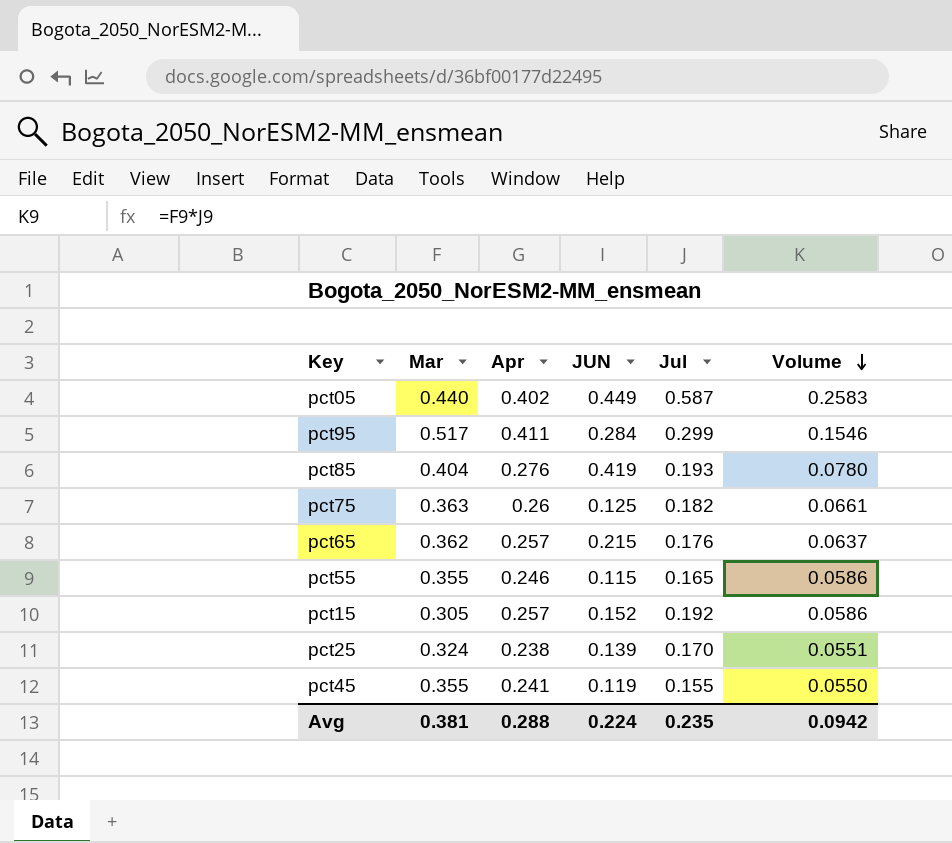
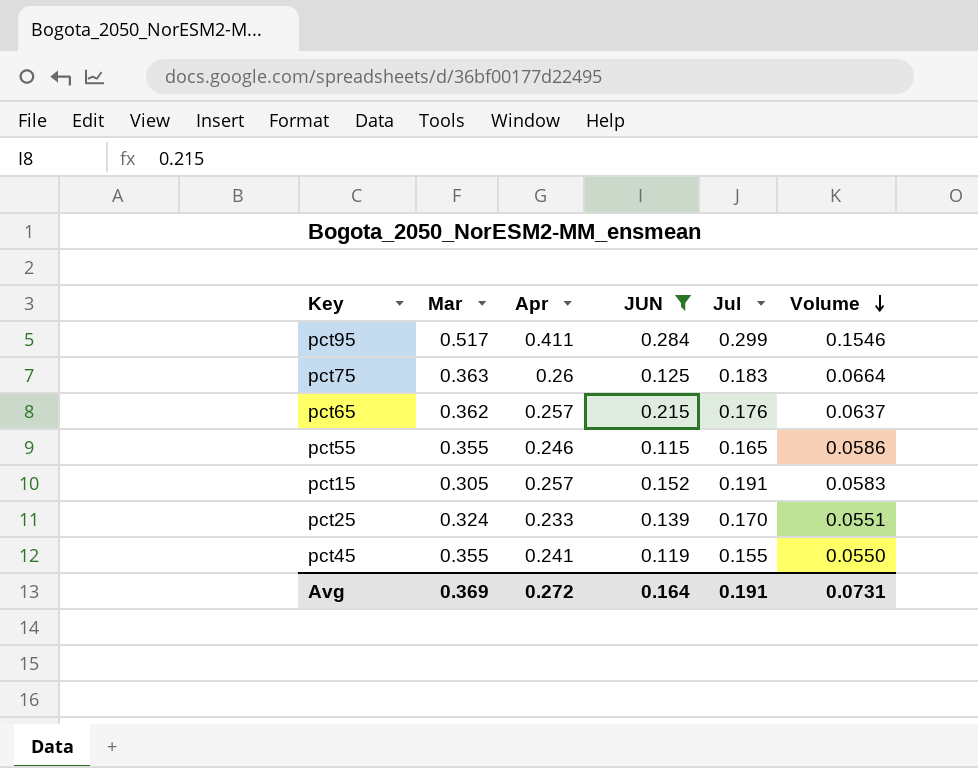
filter: none -> JUN <= 0.284
pct75 | Jul: 0.182 -> 0.183
pct75 | Volume: 0.0661 -> 0.0664
pct15 | Jul: 0.192 -> 0.191
pct15 | Volume: 0.0586 -> 0.0583
pct25 | Apr: 0.238 -> 0.233
Avg | Mar: 0.381 -> 0.369
Avg | Apr: 0.288 -> 0.272
Avg | JUN: 0.224 -> 0.164
Avg | Jul: 0.235 -> 0.191
Avg | Volume: 0.0942 -> 0.0731

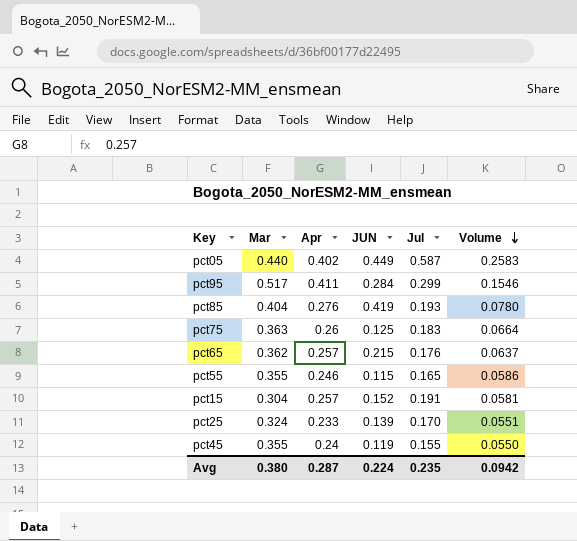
filter: JUN <= 0.284 -> none
pct15 | Mar: 0.305 -> 0.304
pct15 | Volume: 0.0583 -> 0.0581
pct45 | Apr: 0.241 -> 0.24
Avg | Mar: 0.369 -> 0.380
Avg | Apr: 0.272 -> 0.287
Avg | JUN: 0.164 -> 0.224
Avg | Jul: 0.191 -> 0.235
Avg | Volume: 0.0731 -> 0.0942

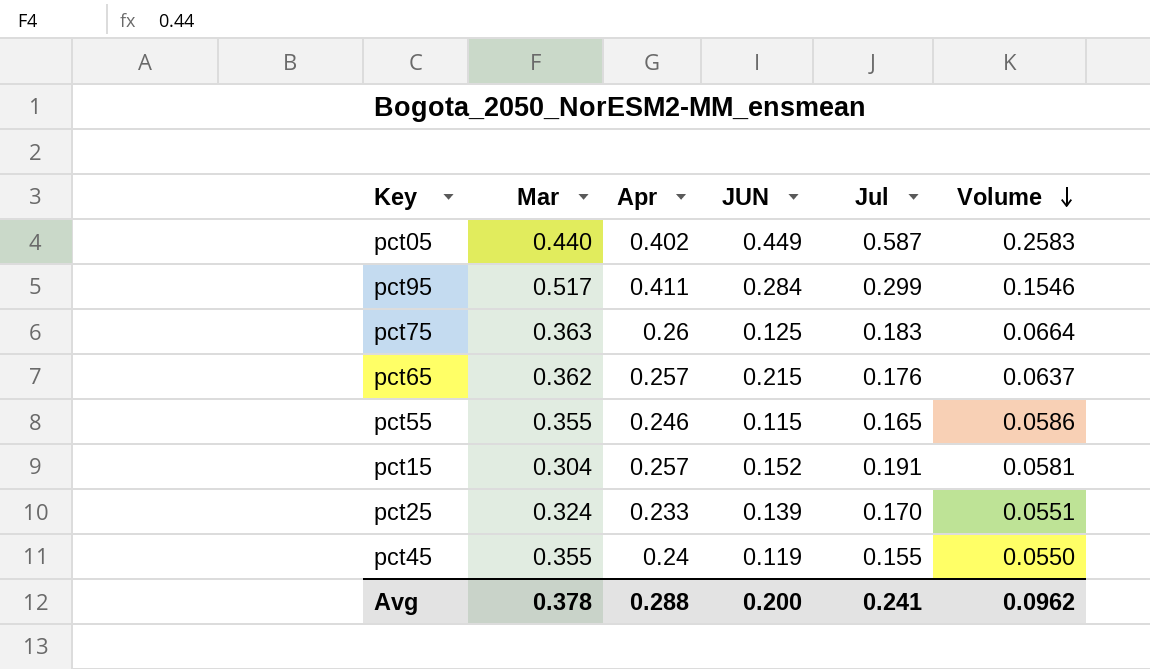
row pct85: 0.404 | 0.276 | 0.419 | 0.193 | 0.0780 -> none
Avg | Mar: 0.380 -> 0.378
Avg | Apr: 0.287 -> 0.288
Avg | JUN: 0.224 -> 0.200
Avg | Jul: 0.235 -> 0.241
Avg | Volume: 0.0942 -> 0.0962

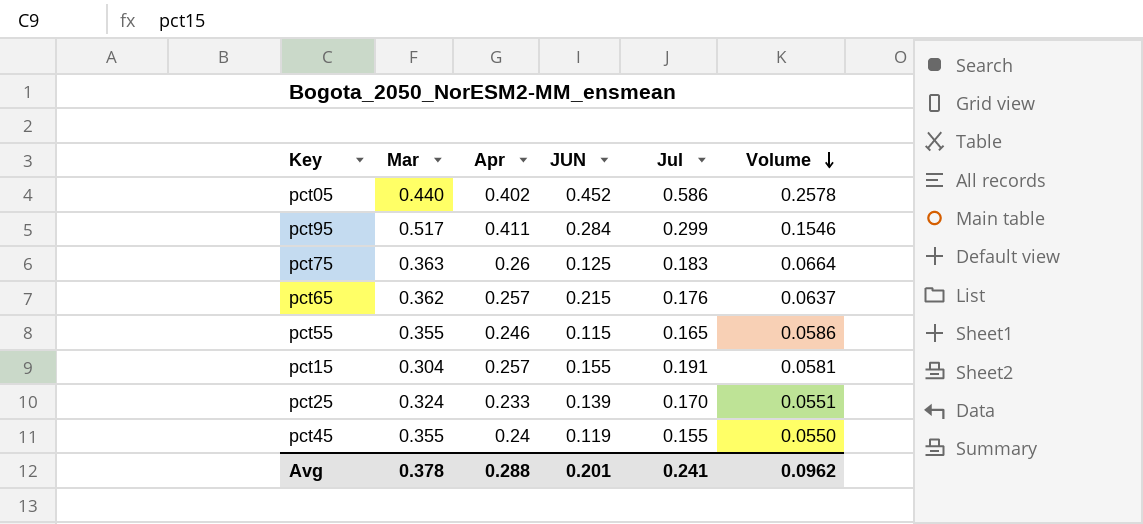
pct05 | JUN: 0.449 -> 0.452
pct05 | Jul: 0.587 -> 0.586
pct05 | Volume: 0.2583 -> 0.2578
pct15 | JUN: 0.152 -> 0.155
Avg | JUN: 0.200 -> 0.201

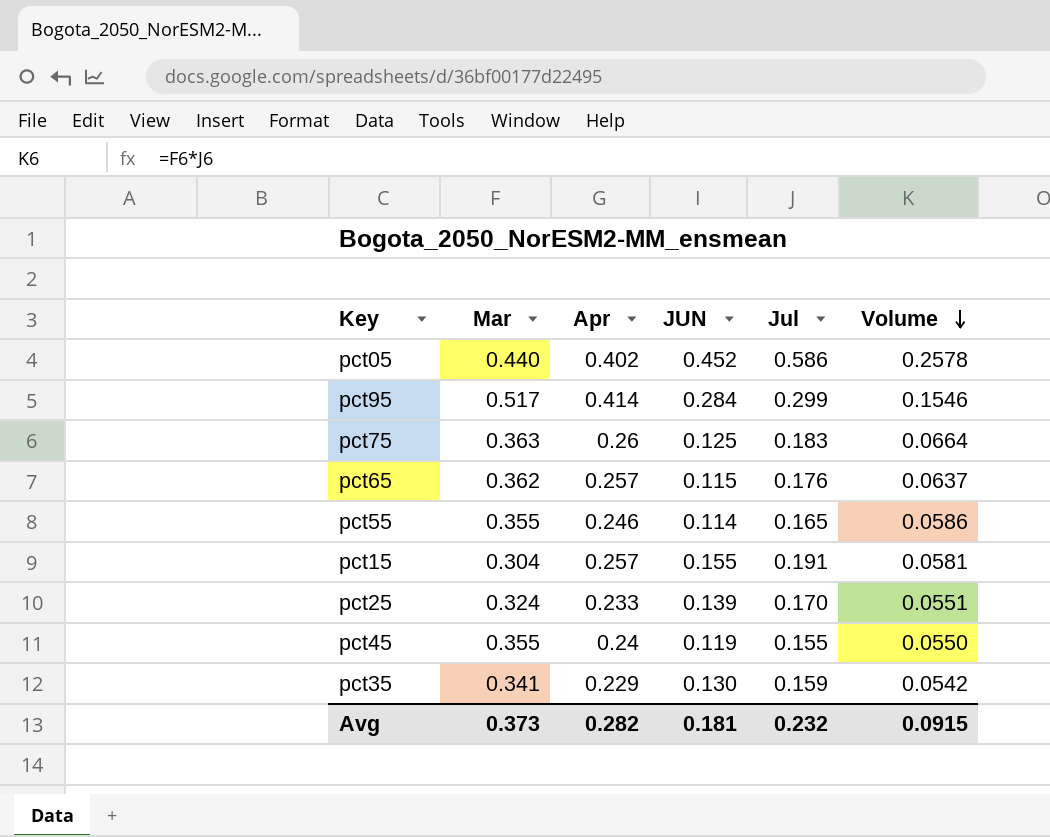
pct95 | Apr: 0.411 -> 0.414
pct65 | JUN: 0.215 -> 0.115
pct55 | JUN: 0.115 -> 0.114
row pct35: none -> 0.341 | 0.229 | 0.130 | 0.159 | 0.0542
Avg | Mar: 0.378 -> 0.373
Avg | Apr: 0.288 -> 0.282
Avg | JUN: 0.201 -> 0.181
Avg | Jul: 0.241 -> 0.232
Avg | Volume: 0.0962 -> 0.0915

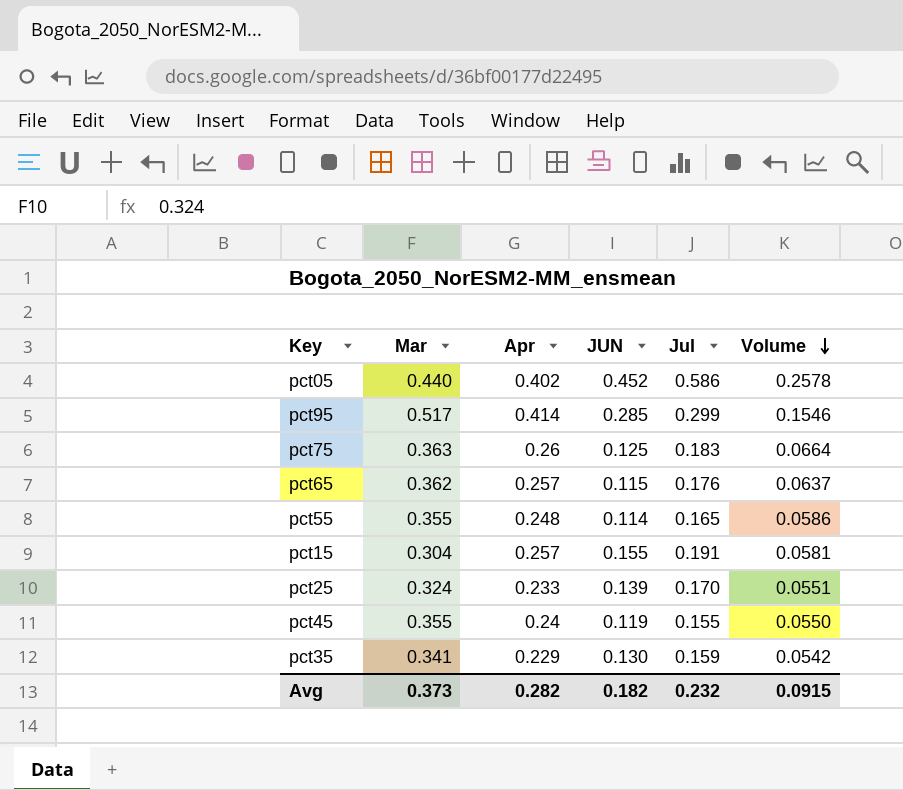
pct95 | JUN: 0.284 -> 0.285
pct55 | Apr: 0.246 -> 0.248
Avg | JUN: 0.181 -> 0.182

